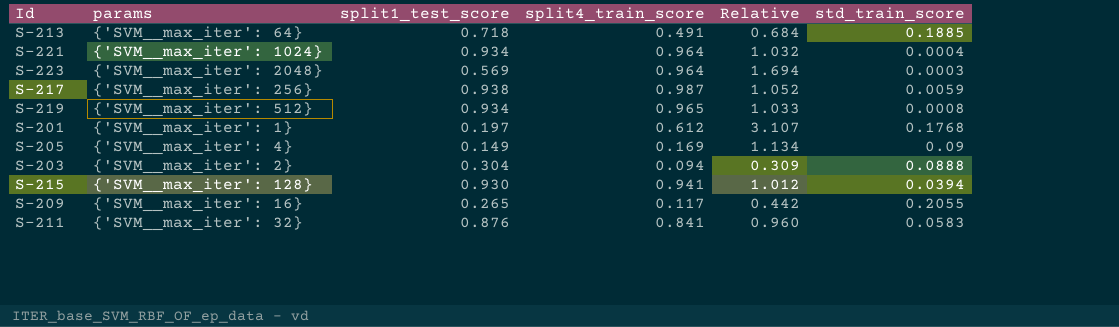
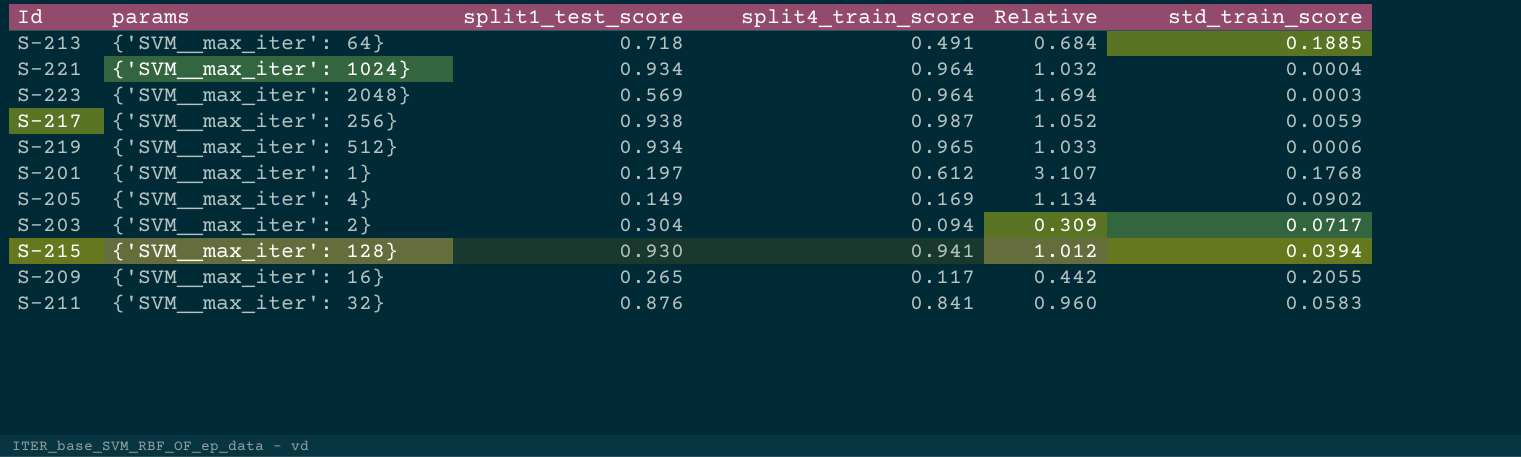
S-219 | std_train_score: 0.0008 -> 0.0006
S-205 | std_train_score: 0.09 -> 0.0902
S-203 | std_train_score: 0.0888 -> 0.0717

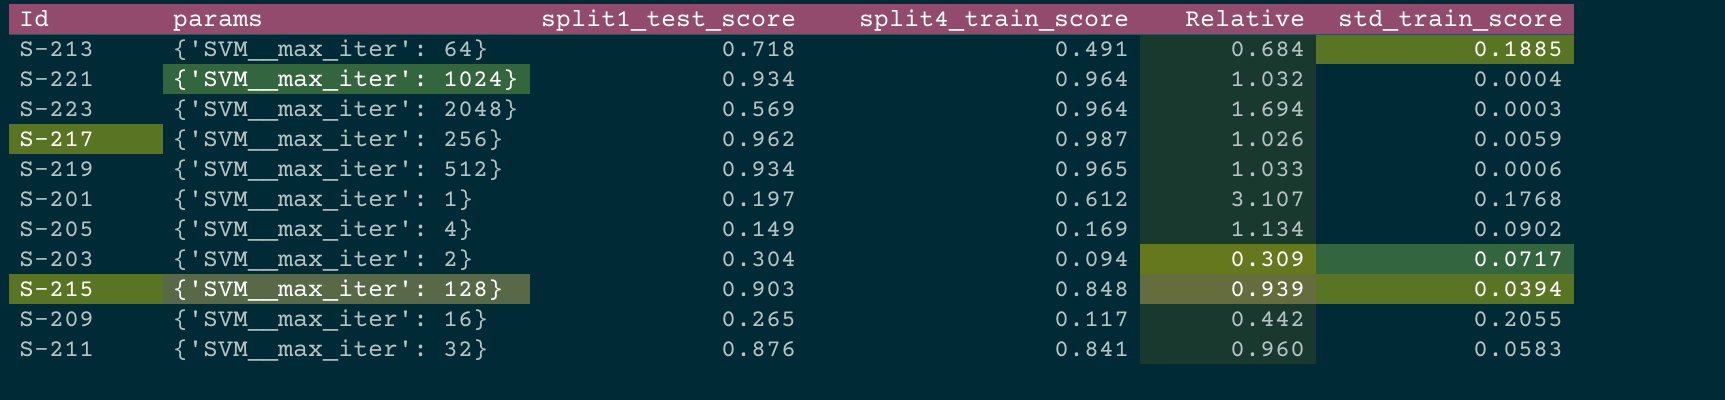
S-217 | split1_test_score: 0.938 -> 0.962
S-217 | Relative: 1.052 -> 1.026
S-215 | split1_test_score: 0.930 -> 0.903
S-215 | split4_train_score: 0.941 -> 0.848
S-215 | Relative: 1.012 -> 0.939

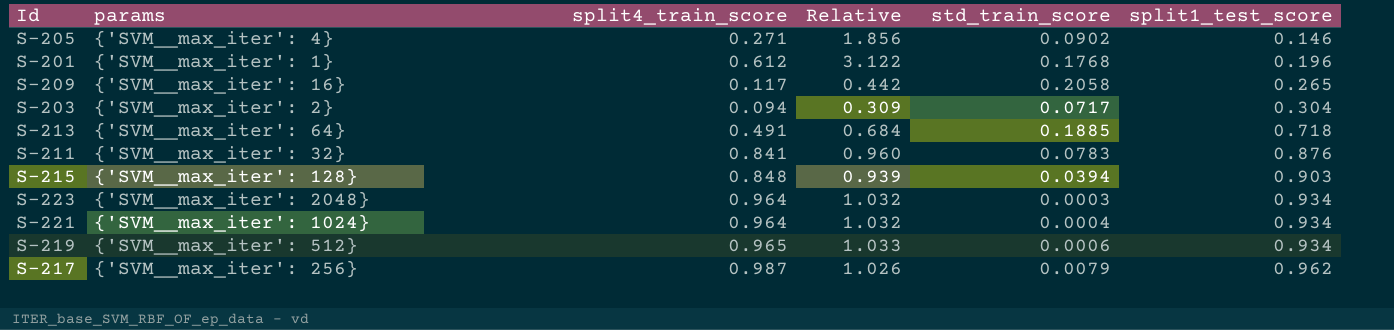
row order: none -> split1_test_score ascending
column split1_test_score | position: 3 -> 6
S-205 | split4_train_score: 0.169 -> 0.271
S-205 | Relative: 1.134 -> 1.856
S-205 | split1_test_score: 0.149 -> 0.146
S-201 | Relative: 3.107 -> 3.122
S-201 | split1_test_score: 0.197 -> 0.196
S-209 | std_train_score: 0.2055 -> 0.2058
S-211 | std_train_score: 0.0583 -> 0.0783
S-223 | Relative: 1.694 -> 1.032
S-223 | split1_test_score: 0.569 -> 0.934
S-217 | std_train_score: 0.0059 -> 0.0079

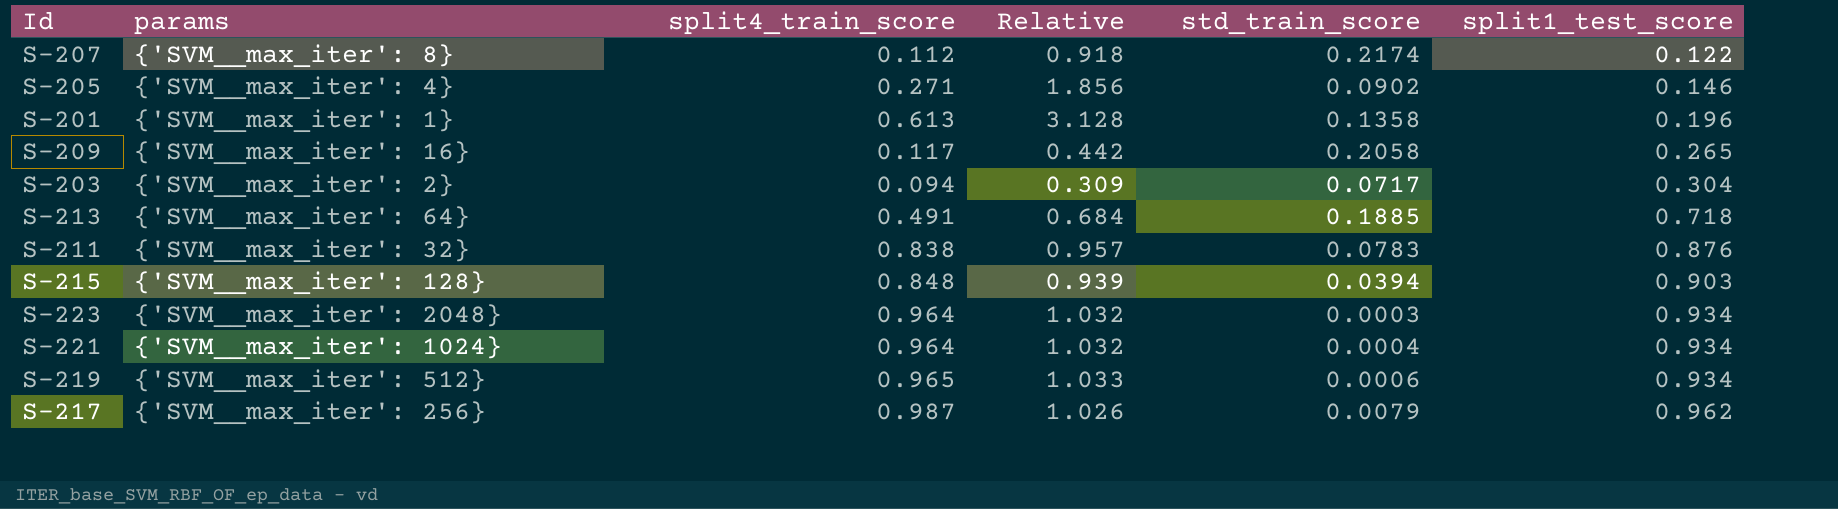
row S-207: none -> {'SVM__max_iter': 8} | 0.112 | 0.918 | 0.2174 | 0.122
S-201 | split4_train_score: 0.612 -> 0.613
S-201 | Relative: 3.122 -> 3.128
S-201 | std_train_score: 0.1768 -> 0.1358
S-211 | split4_train_score: 0.841 -> 0.838
S-211 | Relative: 0.960 -> 0.957

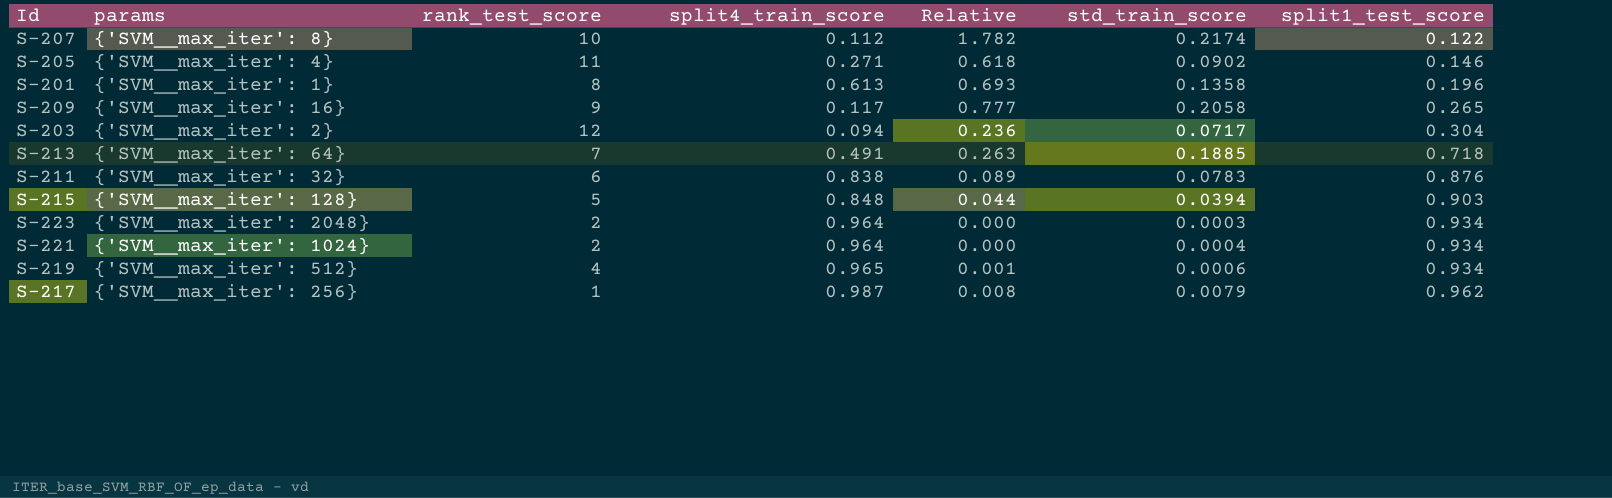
column rank_test_score | position: none -> 3
column Relative | formula: [split4_train_score] / [split1_test_score] -> [std_train_score] / [split1_test_score]

